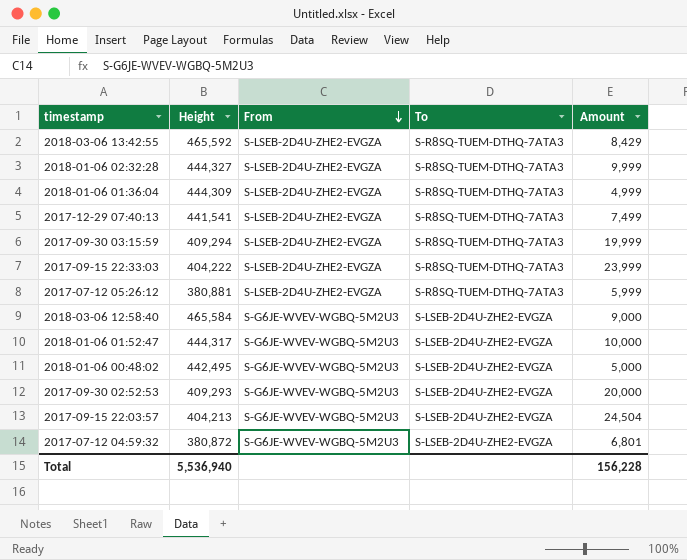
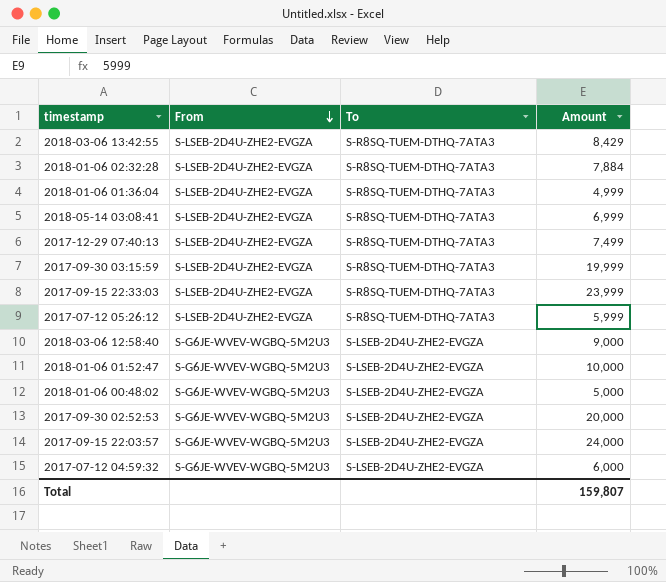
column Height | position: 2 -> none
2018-01-06 02:32:28 | Amount: 9,999 -> 7,884
row 2018-05-14 03:08:41: none -> S-LSEB-2D4U-ZHE2-EVGZA | S-R8SQ-TUEM-DTHQ-7ATA3 | 6,999
2017-09-15 22:03:57 | Amount: 24,504 -> 24,000
2017-07-12 04:59:32 | Amount: 6,801 -> 6,000
Total | Amount: 156,228 -> 159,807

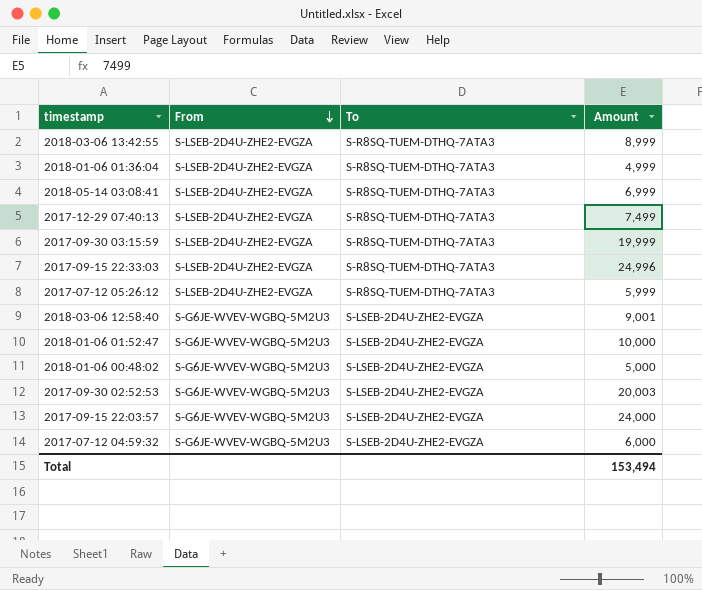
row 2018-01-06 02:32:28: S-LSEB-2D4U-ZHE2-EVGZA | S-R8SQ-TUEM-DTHQ-7ATA3 | 7,884 -> none
2018-03-06 13:42:55 | Amount: 8,429 -> 8,999
2017-09-15 22:33:03 | Amount: 23,999 -> 24,996
2018-03-06 12:58:40 | Amount: 9,000 -> 9,001
2017-09-30 02:52:53 | Amount: 20,000 -> 20,003
Total | Amount: 159,807 -> 153,494

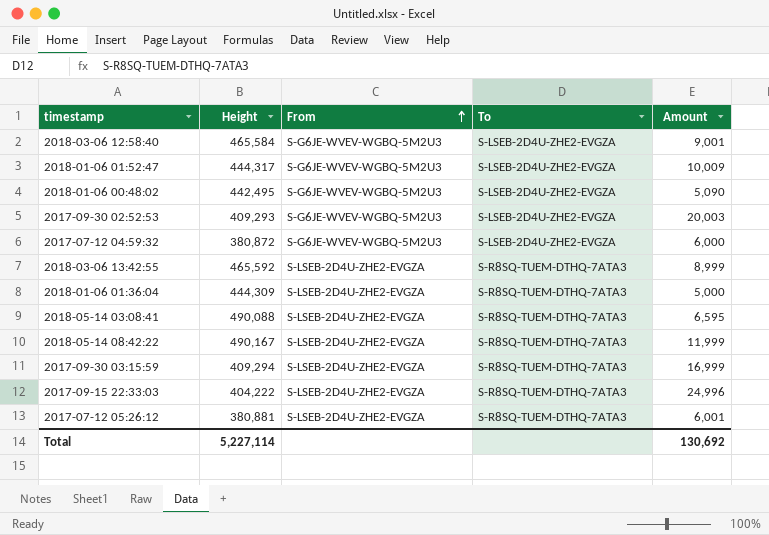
row order: From descending -> From ascending
column Height | position: none -> 2
row 2017-12-29 07:40:13: S-LSEB-2D4U-ZHE2-EVGZA | S-R8SQ-TUEM-DTHQ-7ATA3 | 7,499 -> none
row 2017-09-15 22:03:57: S-G6JE-WVEV-WGBQ-5M2U3 | S-LSEB-2D4U-ZHE2-EVGZA | 24,000 -> none
2018-01-06 01:52:47 | Amount: 10,000 -> 10,009
2018-01-06 00:48:02 | Amount: 5,000 -> 5,090
2018-01-06 01:36:04 | Amount: 4,999 -> 5,000
2018-05-14 03:08:41 | Amount: 6,999 -> 6,595
row 2018-05-14 08:42:22: none -> 490,167 | S-LSEB-2D4U-ZHE2-EVGZA | S-R8SQ-TUEM-DTHQ-7ATA3 | 11,999
2017-09-30 03:15:59 | Amount: 19,999 -> 16,999
2017-07-12 05:26:12 | Amount: 5,999 -> 6,001
Total | Amount: 153,494 -> 130,692

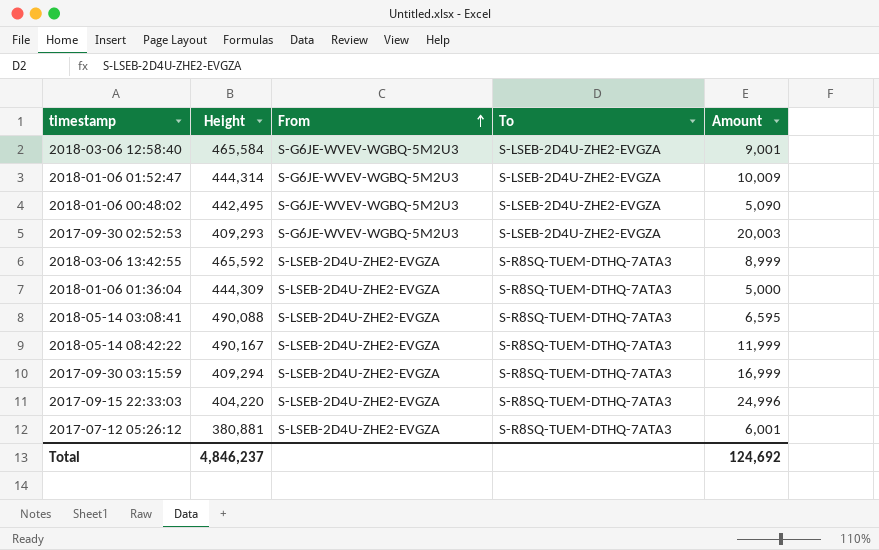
row 2017-07-12 04:59:32: 380,872 | S-G6JE-WVEV-WGBQ-5M2U3 | S-LSEB-2D4U-ZHE2-EVGZA | 6,000 -> none
2018-01-06 01:52:47 | Height: 444,317 -> 444,314
2017-09-15 22:33:03 | Height: 404,222 -> 404,220
Total | Height: 5,227,114 -> 4,846,237
Total | Amount: 130,692 -> 124,692

